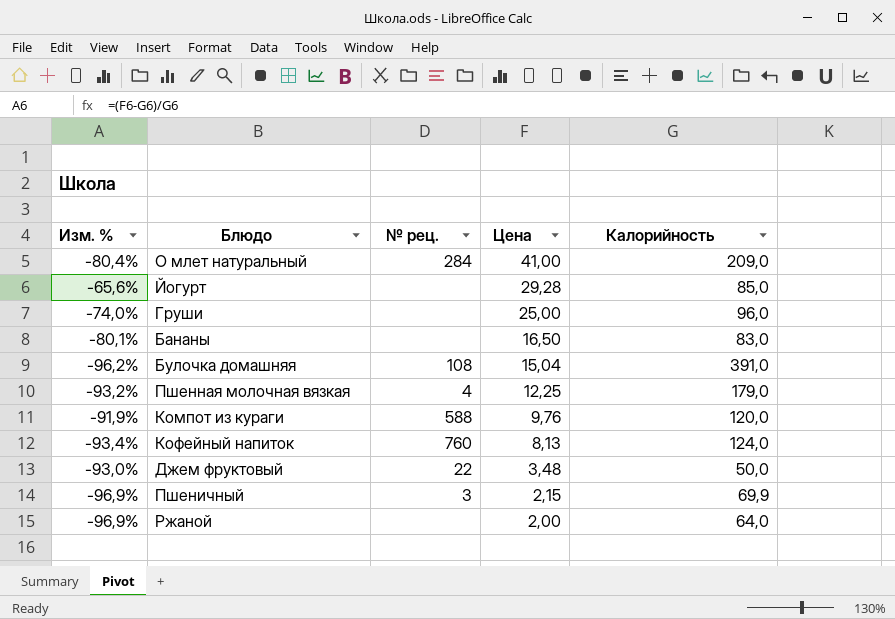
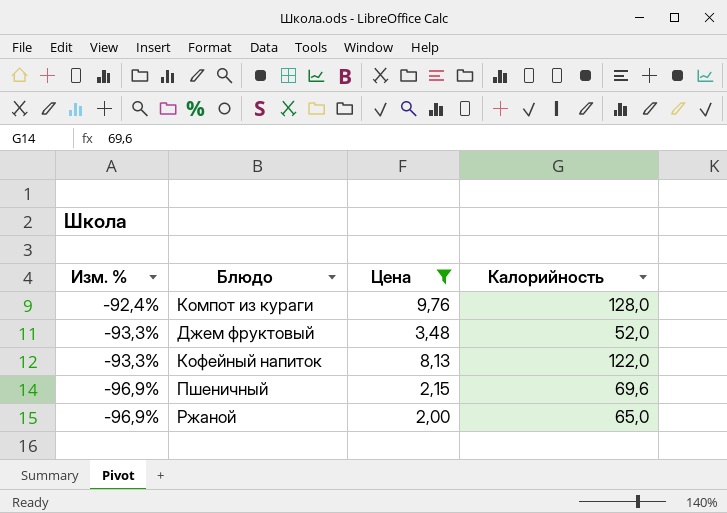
filter: none -> Цена <= 9,76
row order: Цена descending -> Изм. % descending
column № рец. | position: 3 -> none
Компот из кураги | Изм. %: -91,9% -> -92,4%
Компот из кураги | Калорийность: 120,0 -> 128,0
Джем фруктовый | Изм. %: -93,0% -> -93,3%
Джем фруктовый | Калорийность: 50,0 -> 52,0
Кофейный напиток | Изм. %: -93,4% -> -93,3%
Кофейный напиток | Калорийность: 124,0 -> 122,0
Пшеничный | Калорийность: 69,9 -> 69,6
Ржаной | Калорийность: 64,0 -> 65,0

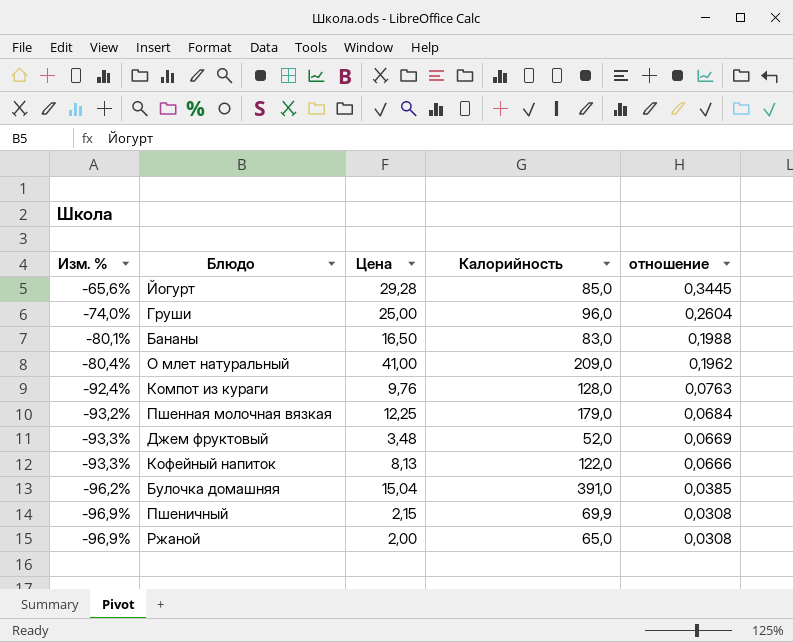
filter: Цена <= 9,76 -> none
column отношение | formula: none -> [Цена] / [Калорийность]
Пшеничный | Калорийность: 69,6 -> 69,9

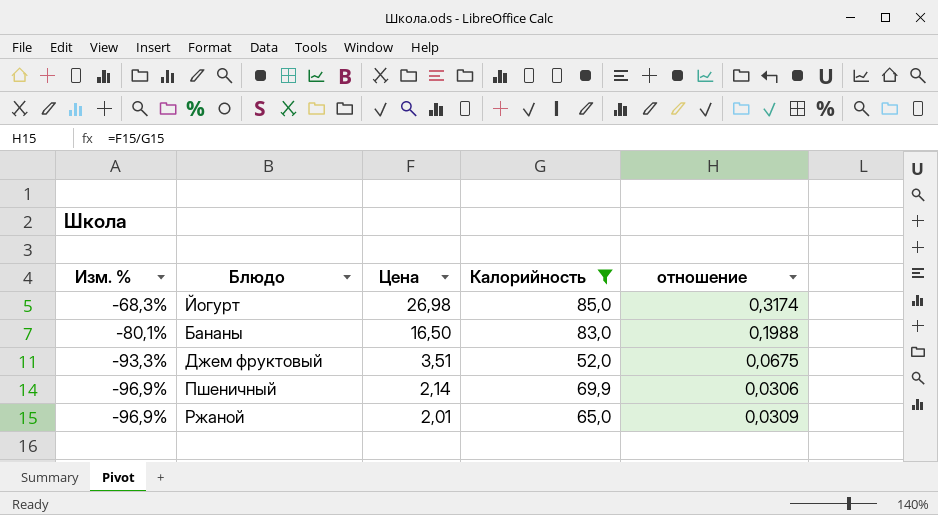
filter: none -> Калорийность <= 85,0
Йогурт | Изм. %: -65,6% -> -68,3%
Йогурт | Цена: 29,28 -> 26,98
Йогурт | отношение: 0,3445 -> 0,3174
Джем фруктовый | Цена: 3,48 -> 3,51
Джем фруктовый | отношение: 0,0669 -> 0,0675
Пшеничный | Цена: 2,15 -> 2,14
Пшеничный | отношение: 0,0308 -> 0,0306
Ржаной | Цена: 2,00 -> 2,01
Ржаной | отношение: 0,0308 -> 0,0309

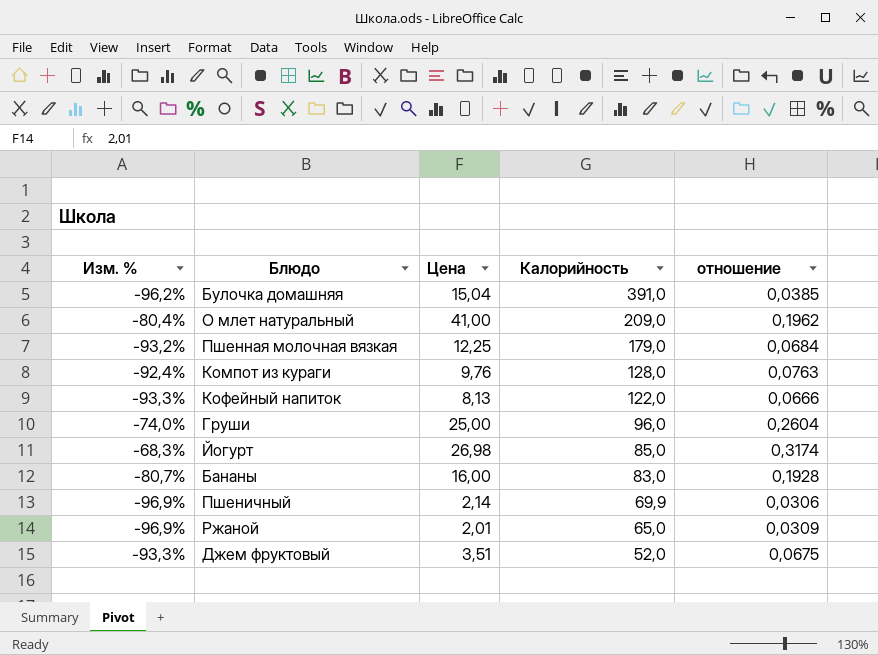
filter: Калорийность <= 85,0 -> none
row order: Изм. % descending -> Калорийность descending
Бананы | Изм. %: -80,1% -> -80,7%
Бананы | Цена: 16,50 -> 16,00
Бананы | отношение: 0,1988 -> 0,1928

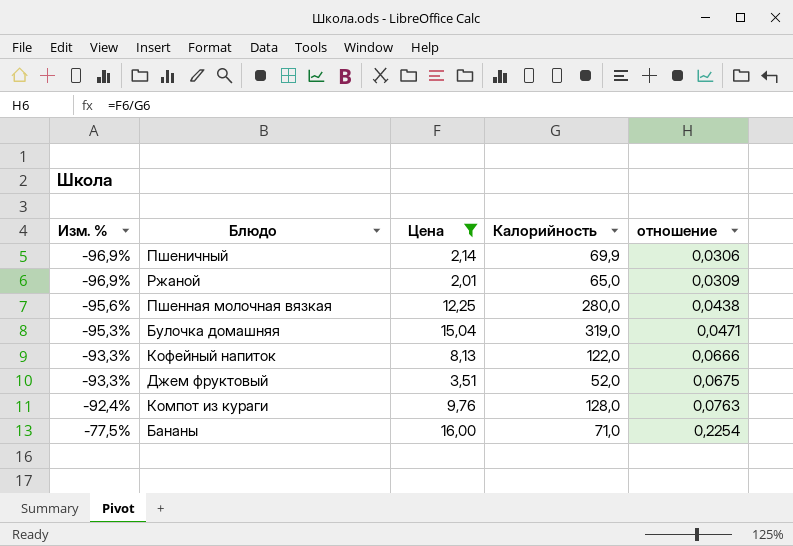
filter: none -> Цена <= 16,00
row order: Калорийность descending -> Изм. % ascending
Пшенная молочная вязкая | Изм. %: -93,2% -> -95,6%
Пшенная молочная вязкая | Калорийность: 179,0 -> 280,0
Пшенная молочная вязкая | отношение: 0,0684 -> 0,0438
Булочка домашняя | Изм. %: -96,2% -> -95,3%
Булочка домашняя | Калорийность: 391,0 -> 319,0
Булочка домашняя | отношение: 0,0385 -> 0,0471
Бананы | Изм. %: -80,7% -> -77,5%
Бананы | Калорийность: 83,0 -> 71,0
Бананы | отношение: 0,1928 -> 0,2254

